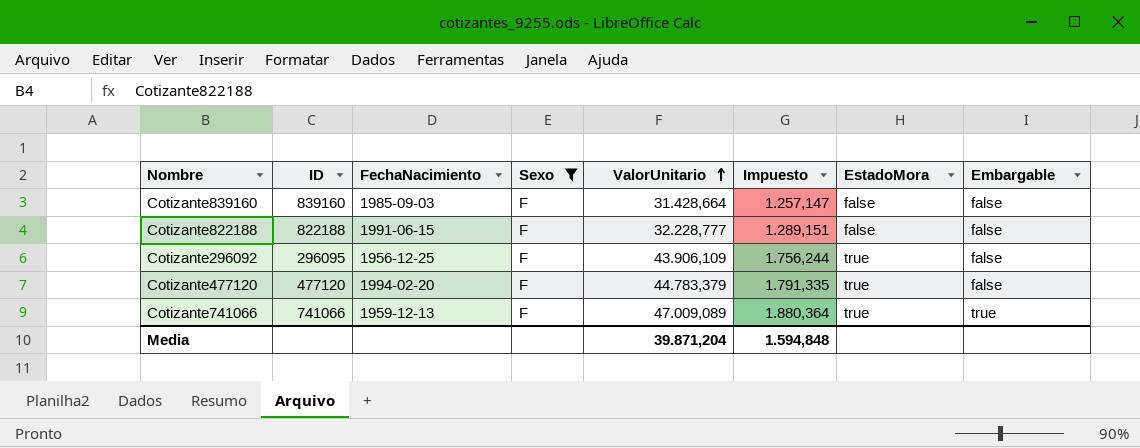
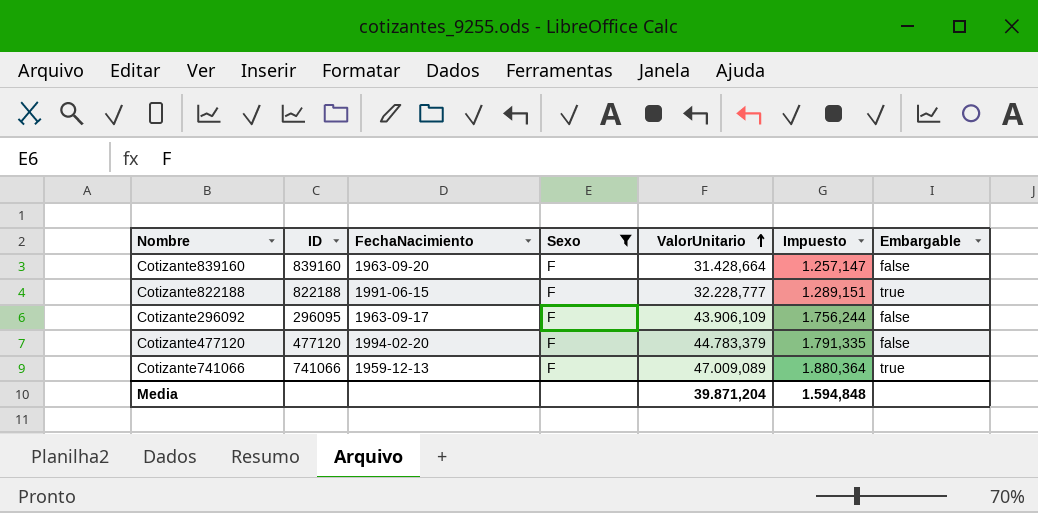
column EstadoMora | position: 7 -> none
Cotizante839160 | FechaNacimiento: 1985-09-03 -> 1963-09-20
Cotizante822188 | Embargable: false -> true
Cotizante296092 | FechaNacimiento: 1956-12-25 -> 1963-09-17

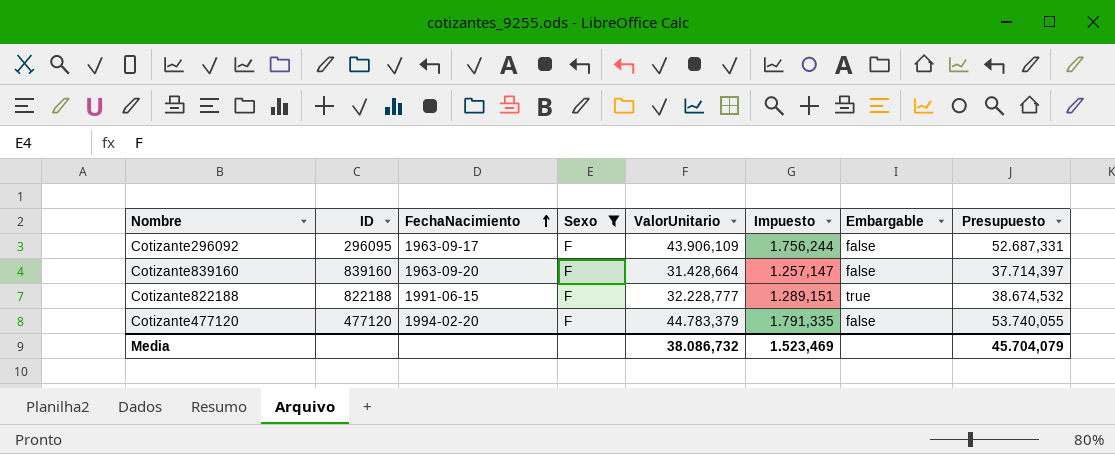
row order: ValorUnitario ascending -> FechaNacimiento ascending
column Presupuesto | formula: none -> [ValorUnitario] * 1,2
row Cotizante741066: 741066 | 1959-12-13 | F | 47.009,089 | 1.880,364 | true -> none
Media | ValorUnitario: 39.871,204 -> 38.086,732
Media | Impuesto: 1.594,848 -> 1.523,469

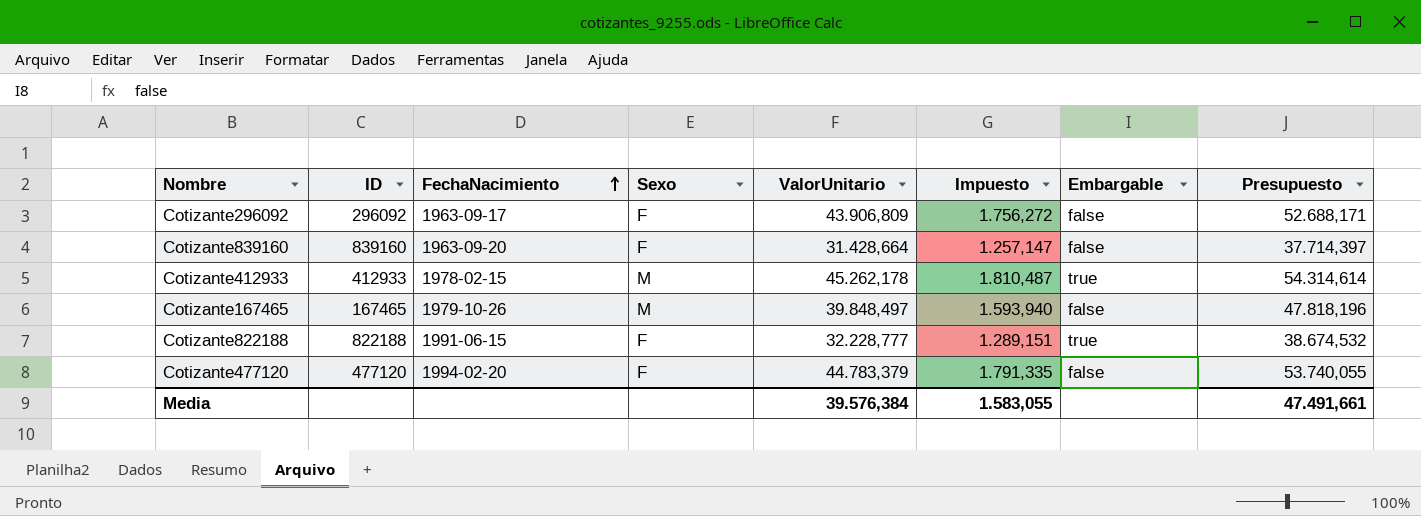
filter: Sexo = F -> none
Cotizante296092 | ID: 296095 -> 296092
Cotizante296092 | ValorUnitario: 43.906,109 -> 43.906,809
Cotizante296092 | Impuesto: 1.756,244 -> 1.756,272
Cotizante296092 | Presupuesto: 52.687,331 -> 52.688,171
Media | ValorUnitario: 38.086,732 -> 39.576,384
Media | Impuesto: 1.523,469 -> 1.583,055
Media | Presupuesto: 45.704,079 -> 47.491,661

